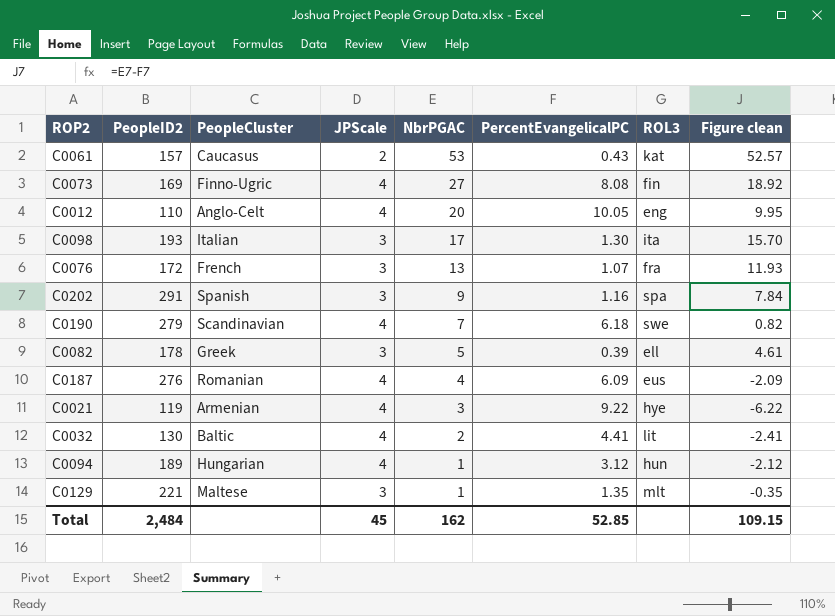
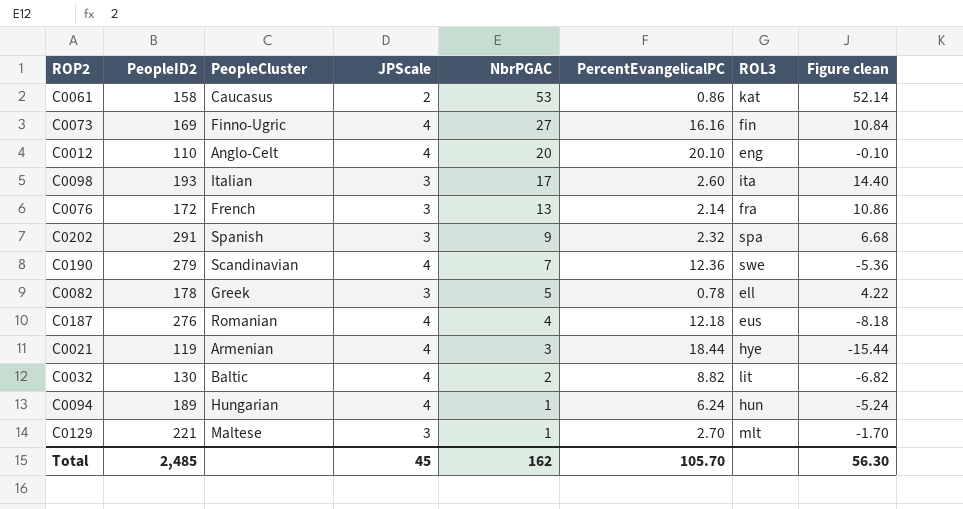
C0061 | PeopleID2: 157 -> 158
C0061 | PercentEvangelicalPC: 0.43 -> 0.86
C0061 | Figure clean: 52.57 -> 52.14
C0073 | PercentEvangelicalPC: 8.08 -> 16.16
C0073 | Figure clean: 18.92 -> 10.84
C0012 | PercentEvangelicalPC: 10.05 -> 20.10
C0012 | Figure clean: 9.95 -> -0.10
C0098 | PercentEvangelicalPC: 1.30 -> 2.60
C0098 | Figure clean: 15.70 -> 14.40
C0076 | PercentEvangelicalPC: 1.07 -> 2.14
C0076 | Figure clean: 11.93 -> 10.86
C0202 | PercentEvangelicalPC: 1.16 -> 2.32
C0202 | Figure clean: 7.84 -> 6.68
C0190 | PercentEvangelicalPC: 6.18 -> 12.36
C0190 | Figure clean: 0.82 -> -5.36
C0082 | PercentEvangelicalPC: 0.39 -> 0.78
C0082 | Figure clean: 4.61 -> 4.22
C0187 | PercentEvangelicalPC: 6.09 -> 12.18
C0187 | Figure clean: -2.09 -> -8.18
C0021 | PercentEvangelicalPC: 9.22 -> 18.44
C0021 | Figure clean: -6.22 -> -15.44
C0032 | PercentEvangelicalPC: 4.41 -> 8.82
C0032 | Figure clean: -2.41 -> -6.82
C0094 | PercentEvangelicalPC: 3.12 -> 6.24
C0094 | Figure clean: -2.12 -> -5.24
C0129 | PercentEvangelicalPC: 1.35 -> 2.70
C0129 | Figure clean: -0.35 -> -1.70
Total | PeopleID2: 2,484 -> 2,485
Total | PercentEvangelicalPC: 52.85 -> 105.70
Total | Figure clean: 109.15 -> 56.30

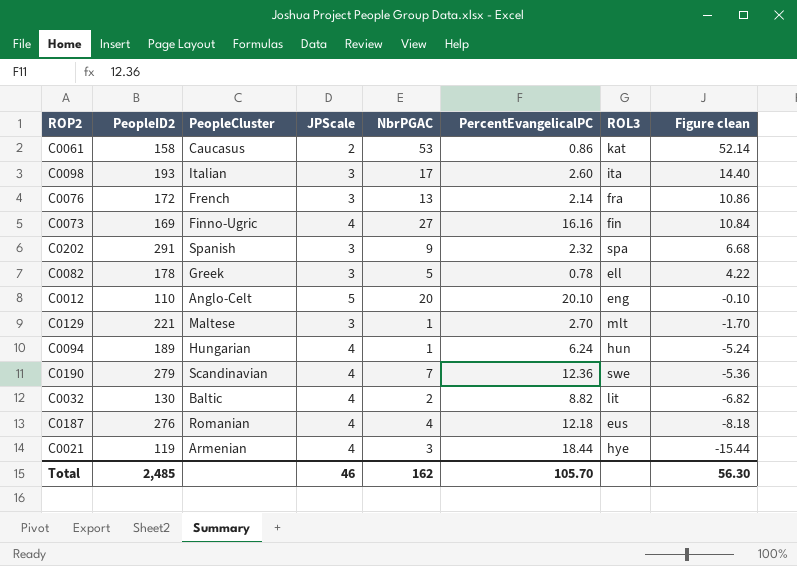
row order: NbrPGAC descending -> Figure clean descending
C0012 | JPScale: 4 -> 5
Total | JPScale: 45 -> 46

